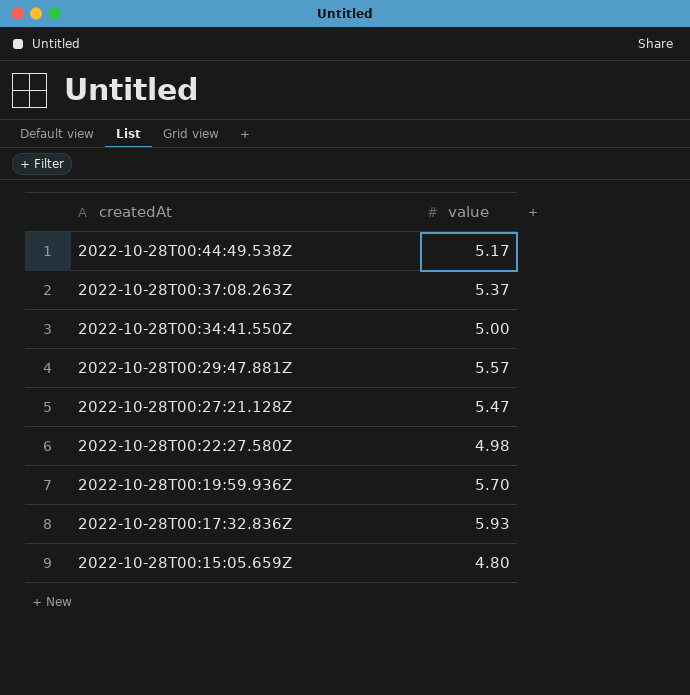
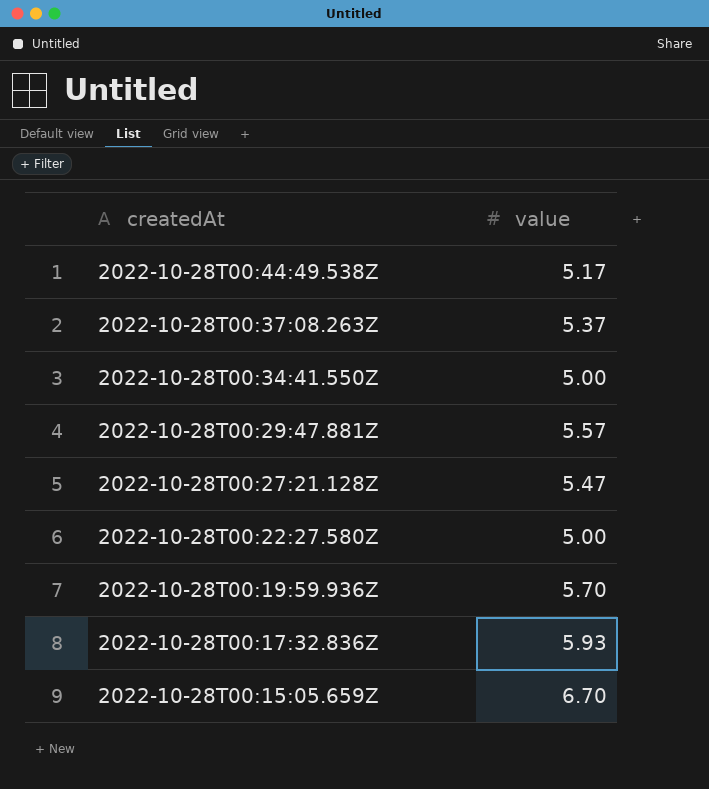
2022-10-28T00:22:27.580Z | value: 4.98 -> 5.00
2022-10-28T00:15:05.659Z | value: 4.80 -> 6.70

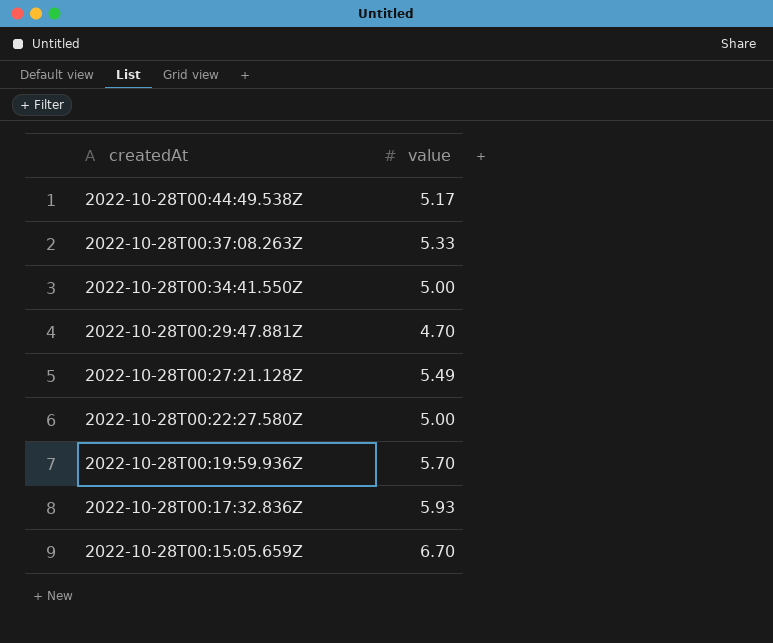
2022-10-28T00:37:08.263Z | value: 5.37 -> 5.33
2022-10-28T00:29:47.881Z | value: 5.57 -> 4.70
2022-10-28T00:27:21.128Z | value: 5.47 -> 5.49

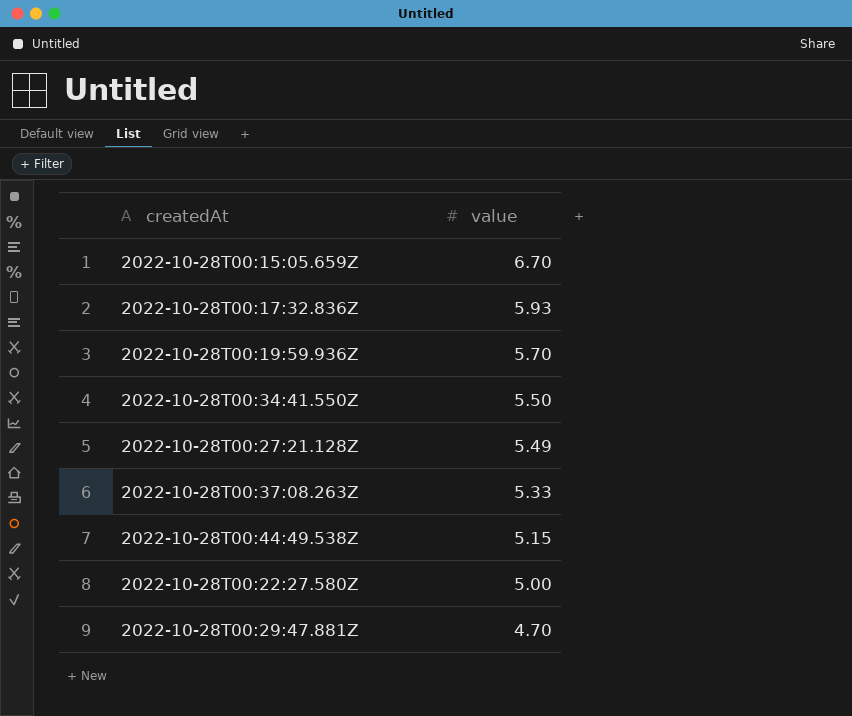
row order: createdAt descending -> value descending
2022-10-28T00:34:41.550Z | value: 5.00 -> 5.50
2022-10-28T00:44:49.538Z | value: 5.17 -> 5.15

